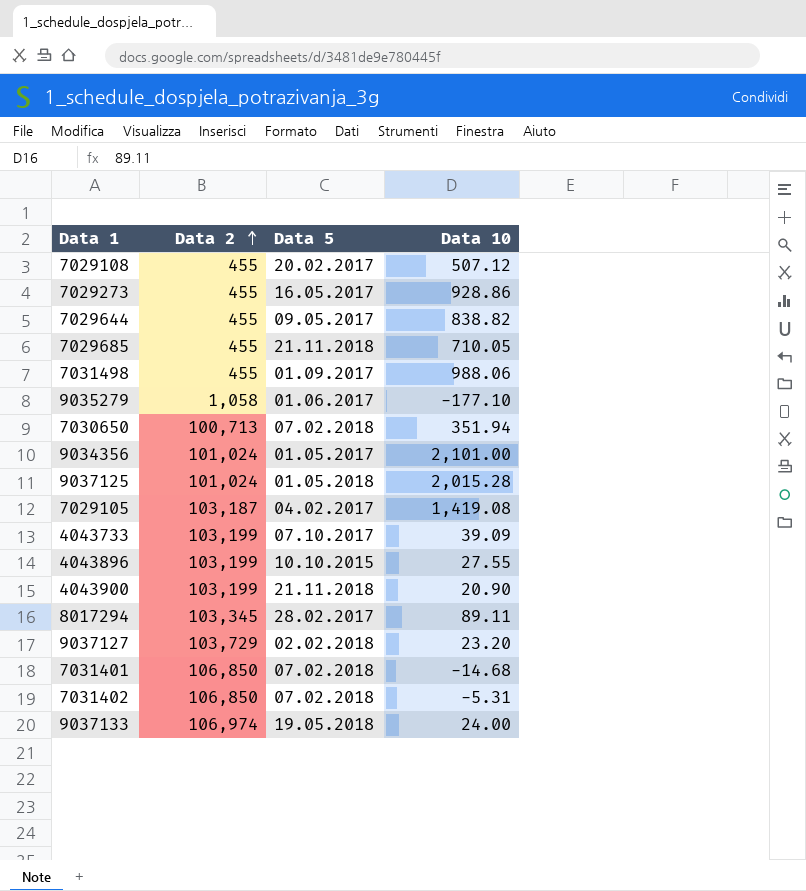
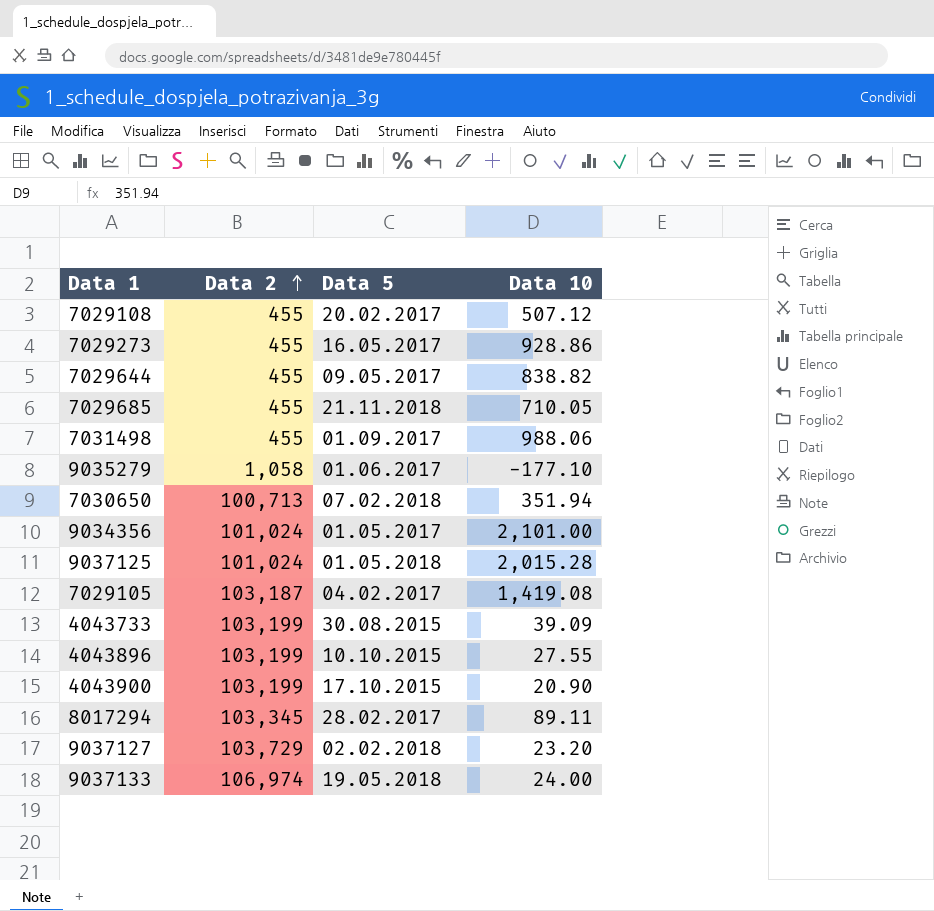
row 7031401: 106,850 | 07.02.2018 | -14.68 -> none
row 7031402: 106,850 | 07.02.2018 | -5.31 -> none
4043733 | Data 5: 07.10.2017 -> 30.08.2015
4043900 | Data 5: 21.11.2018 -> 17.10.2015

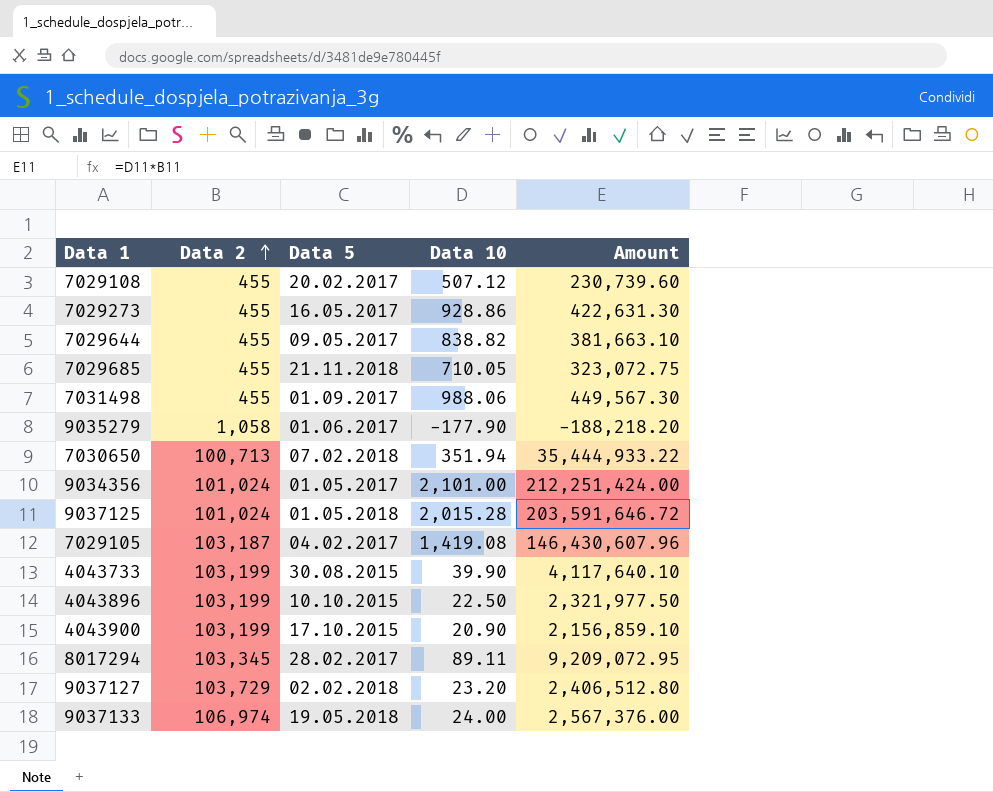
column Amount | formula: none -> [Data 2] * [Data 10]
9035279 | Data 10: -177.10 -> -177.90
4043733 | Data 10: 39.09 -> 39.90
4043896 | Data 10: 27.55 -> 22.50

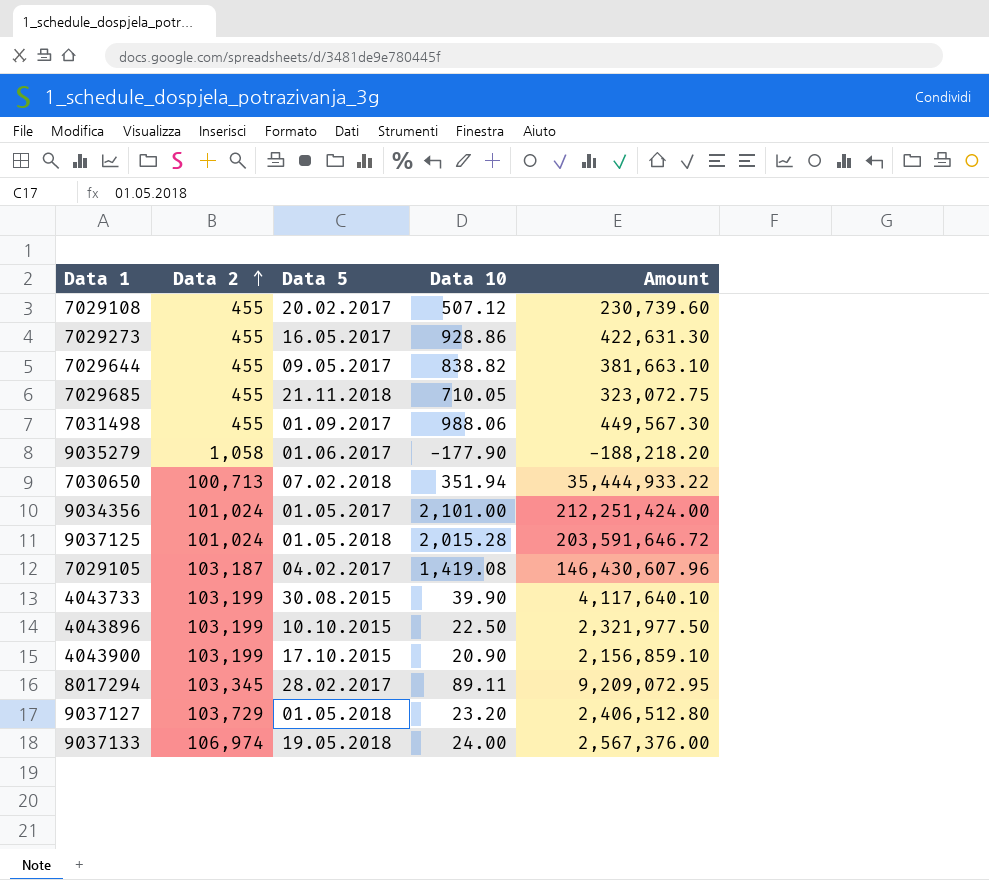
9037127 | Data 5: 02.02.2018 -> 01.05.2018

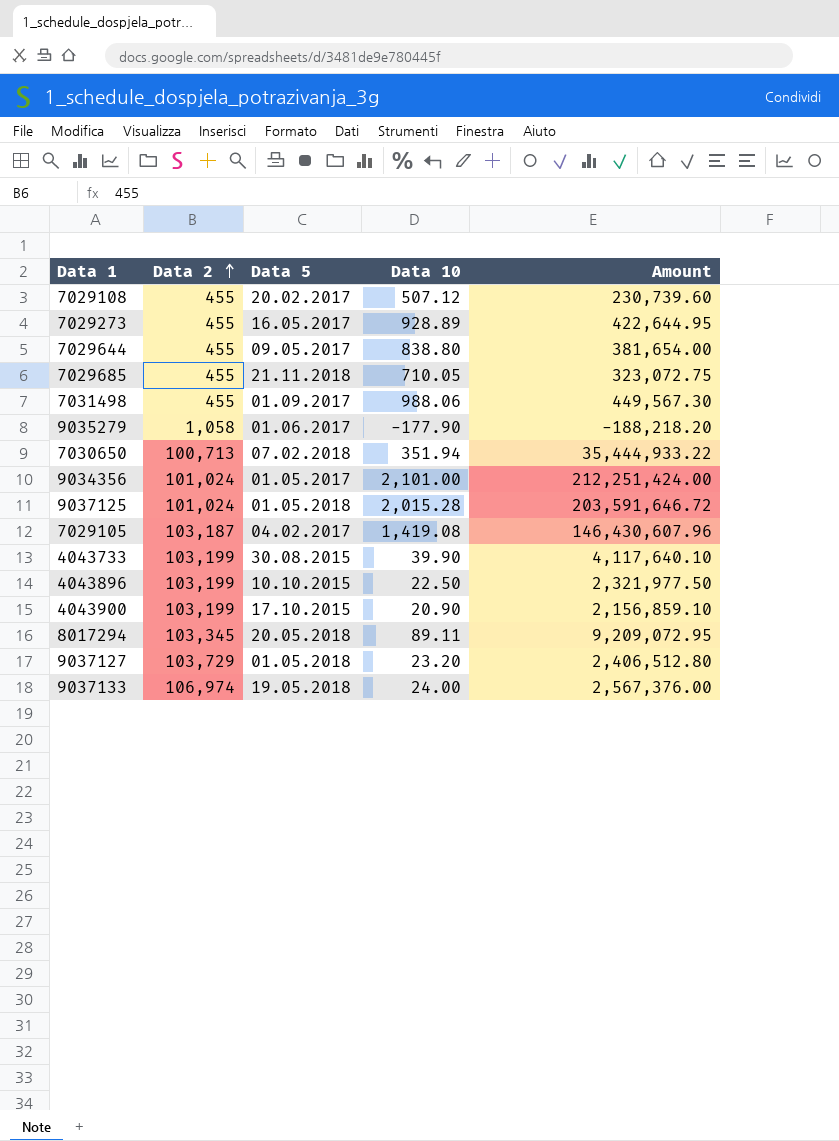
7029273 | Data 10: 928.86 -> 928.89
7029273 | Amount: 422,631.30 -> 422,644.95
7029644 | Data 10: 838.82 -> 838.80
7029644 | Amount: 381,663.10 -> 381,654.00
8017294 | Data 5: 28.02.2017 -> 20.05.2018

